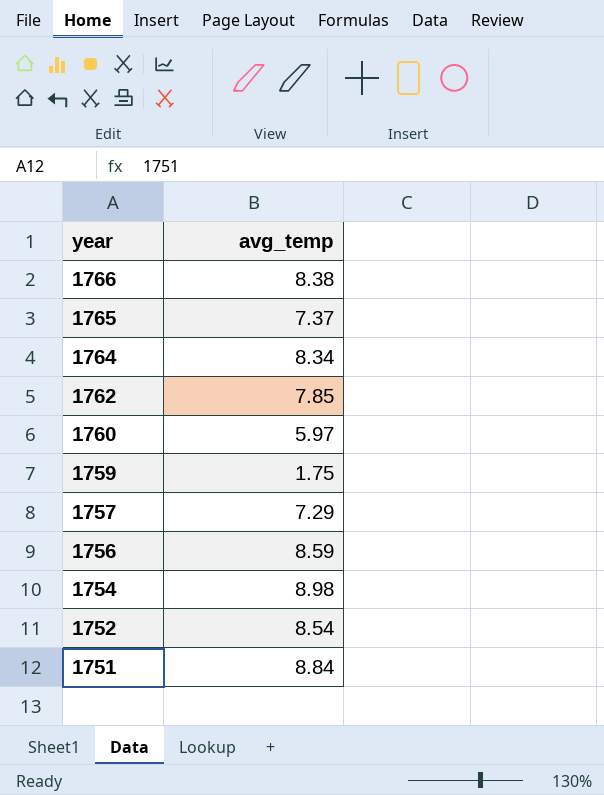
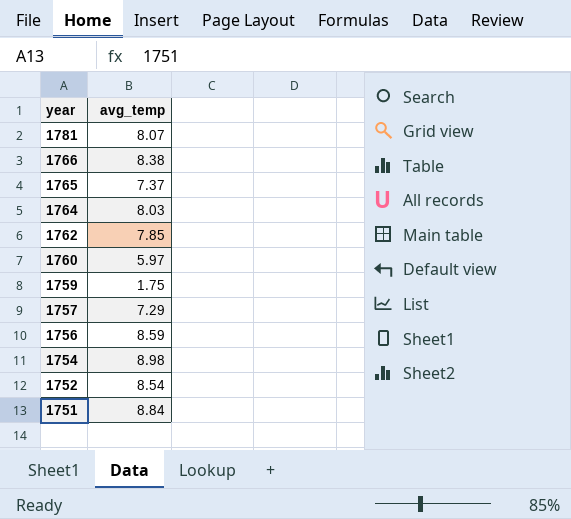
row 1781: none -> 8.07
1764 | avg_temp: 8.34 -> 8.03

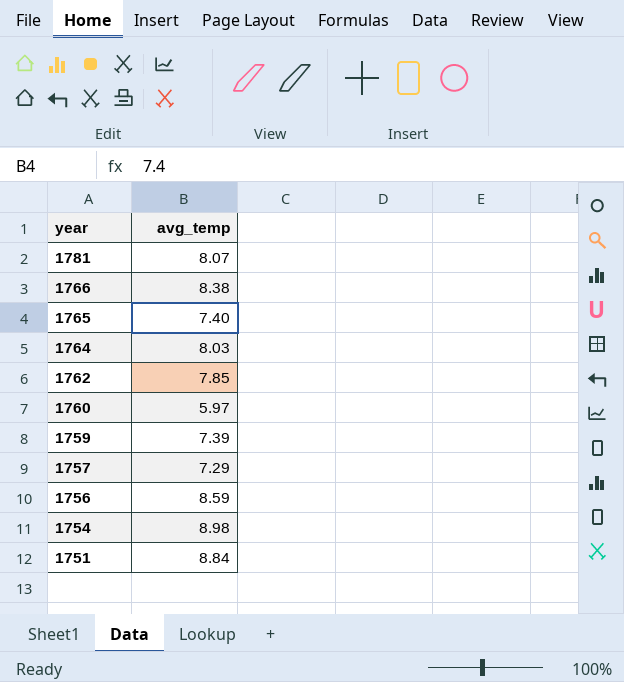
row 1752: 8.54 -> none
1765 | avg_temp: 7.37 -> 7.40
1759 | avg_temp: 1.75 -> 7.39

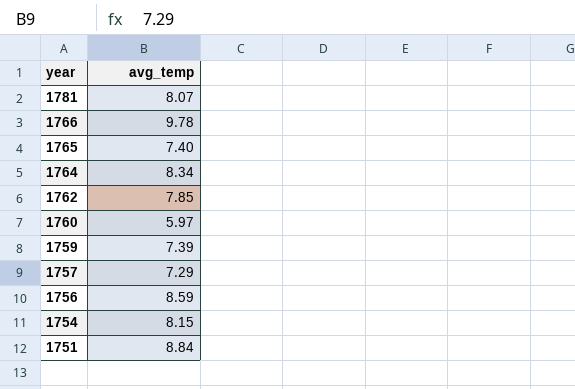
1766 | avg_temp: 8.38 -> 9.78
1764 | avg_temp: 8.03 -> 8.34
1754 | avg_temp: 8.98 -> 8.15

